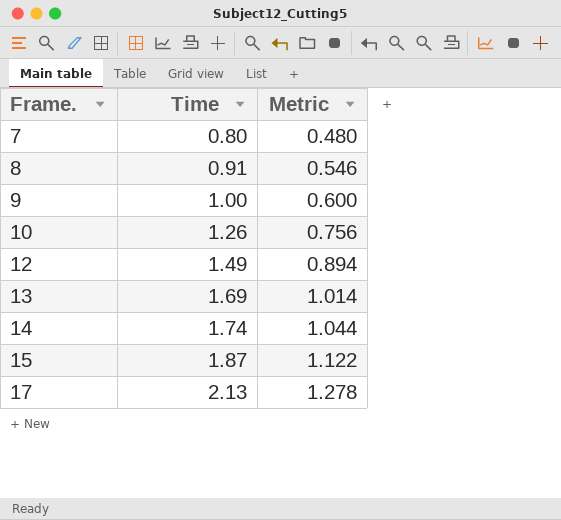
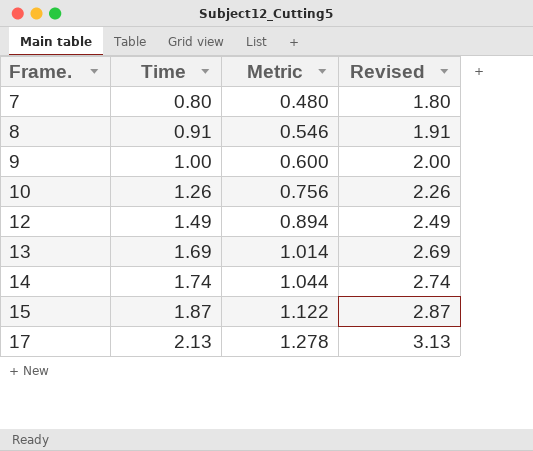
column Revised | formula: none -> [Time] + 1

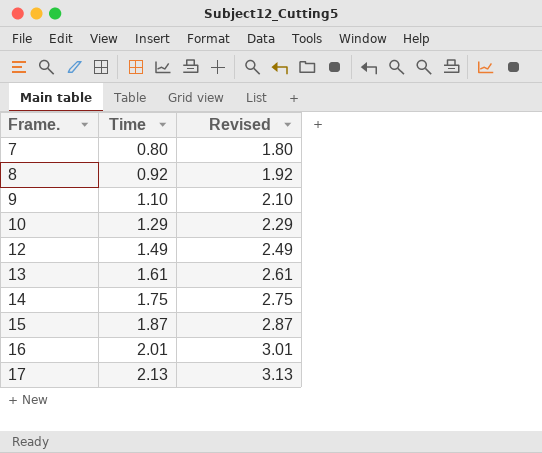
column Metric | formula: [Time] * 0.6 -> none
8 | Time: 0.91 -> 0.92
8 | Revised: 1.91 -> 1.92
9 | Time: 1.00 -> 1.10
9 | Revised: 2.00 -> 2.10
10 | Time: 1.26 -> 1.29
10 | Revised: 2.26 -> 2.29
13 | Time: 1.69 -> 1.61
13 | Revised: 2.69 -> 2.61
14 | Time: 1.74 -> 1.75
14 | Revised: 2.74 -> 2.75
row 16: none -> 2.01 | 3.01

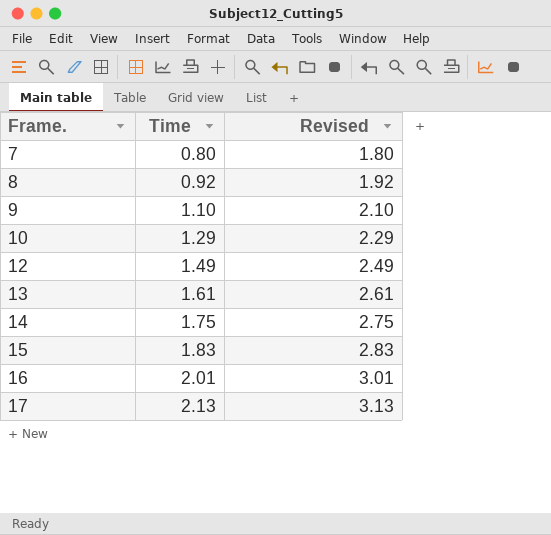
15 | Time: 1.87 -> 1.83
15 | Revised: 2.87 -> 2.83

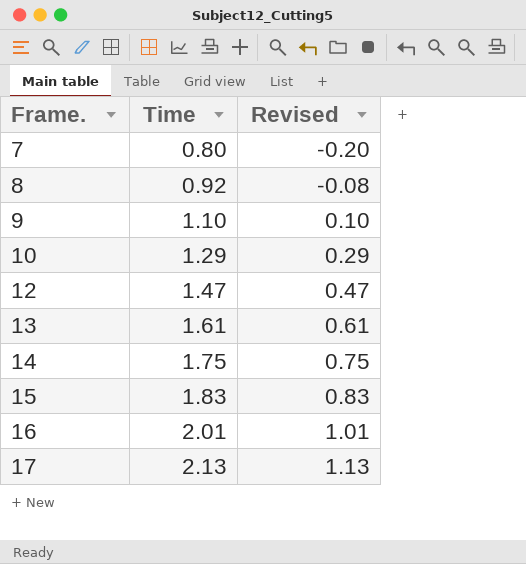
column Revised | formula: [Time] + 1 -> [Time] - 1
12 | Time: 1.49 -> 1.47

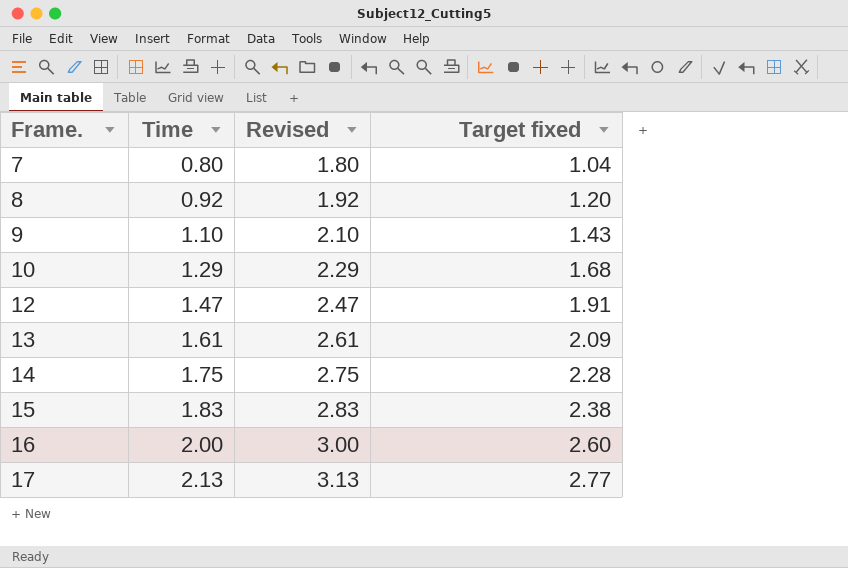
column Revised | formula: [Time] - 1 -> [Time] + 1
column Target fixed | formula: none -> [Time] * 1.3
16 | Time: 2.01 -> 2.00

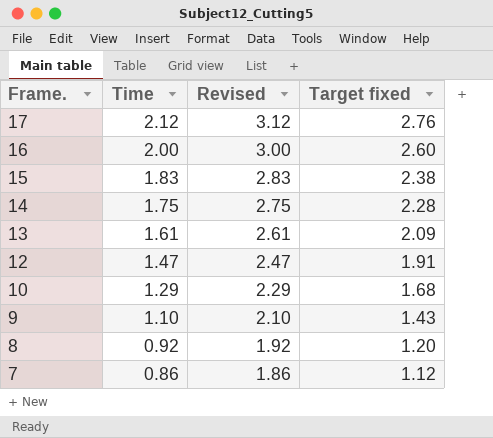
row order: Frame. ascending -> Frame. descending
17 | Time: 2.13 -> 2.12
17 | Revised: 3.13 -> 3.12
17 | Target fixed: 2.77 -> 2.76
7 | Time: 0.80 -> 0.86
7 | Revised: 1.80 -> 1.86
7 | Target fixed: 1.04 -> 1.12

